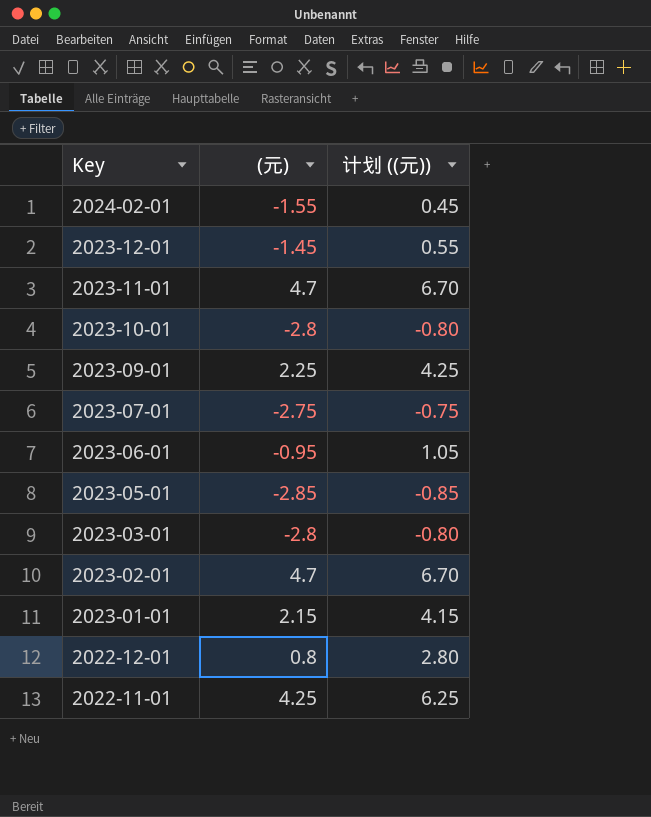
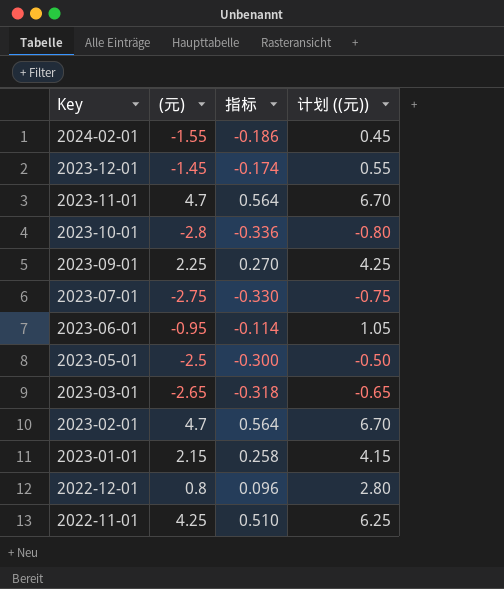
column 指标 | formula: none -> [(元)] * 0.12
2023-05-01 | (元): -2.85 -> -2.5
2023-05-01 | 计划 ((元)): -0.85 -> -0.50
2023-03-01 | (元): -2.8 -> -2.65
2023-03-01 | 计划 ((元)): -0.80 -> -0.65

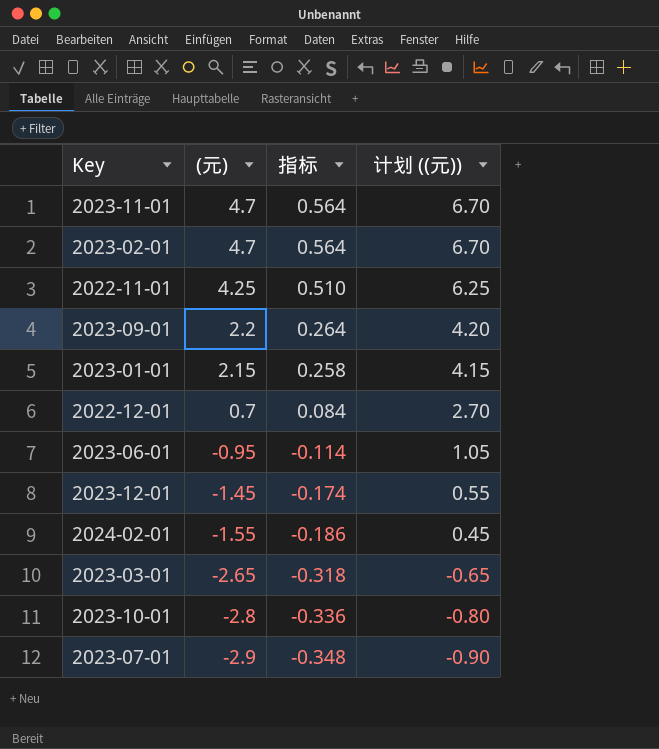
row order: Key descending -> (元) descending
row 2023-05-01: -2.5 | -0.300 | -0.50 -> none
2023-09-01 | (元): 2.25 -> 2.2
2023-09-01 | 指标: 0.270 -> 0.264
2023-09-01 | 计划 ((元)): 4.25 -> 4.20
2022-12-01 | (元): 0.8 -> 0.7
2022-12-01 | 指标: 0.096 -> 0.084
2022-12-01 | 计划 ((元)): 2.80 -> 2.70
2023-07-01 | (元): -2.75 -> -2.9
2023-07-01 | 指标: -0.330 -> -0.348
2023-07-01 | 计划 ((元)): -0.75 -> -0.90

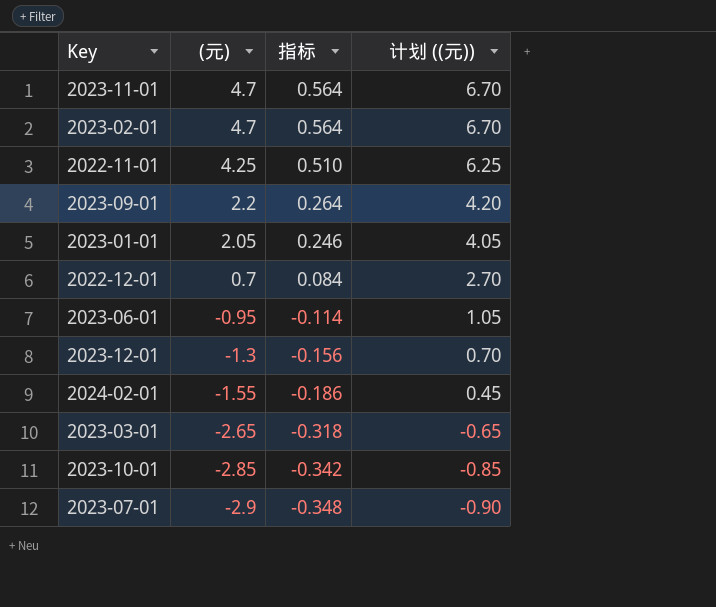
2023-01-01 | (元): 2.15 -> 2.05
2023-01-01 | 指标: 0.258 -> 0.246
2023-01-01 | 计划 ((元)): 4.15 -> 4.05
2023-12-01 | (元): -1.45 -> -1.3
2023-12-01 | 指标: -0.174 -> -0.156
2023-12-01 | 计划 ((元)): 0.55 -> 0.70
2023-10-01 | (元): -2.8 -> -2.85
2023-10-01 | 指标: -0.336 -> -0.342
2023-10-01 | 计划 ((元)): -0.80 -> -0.85

